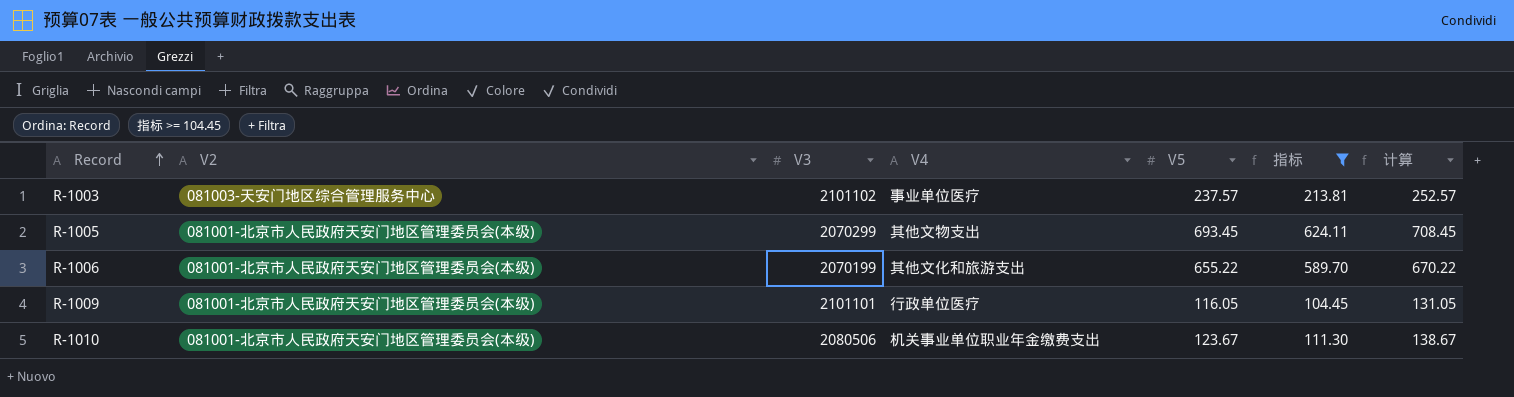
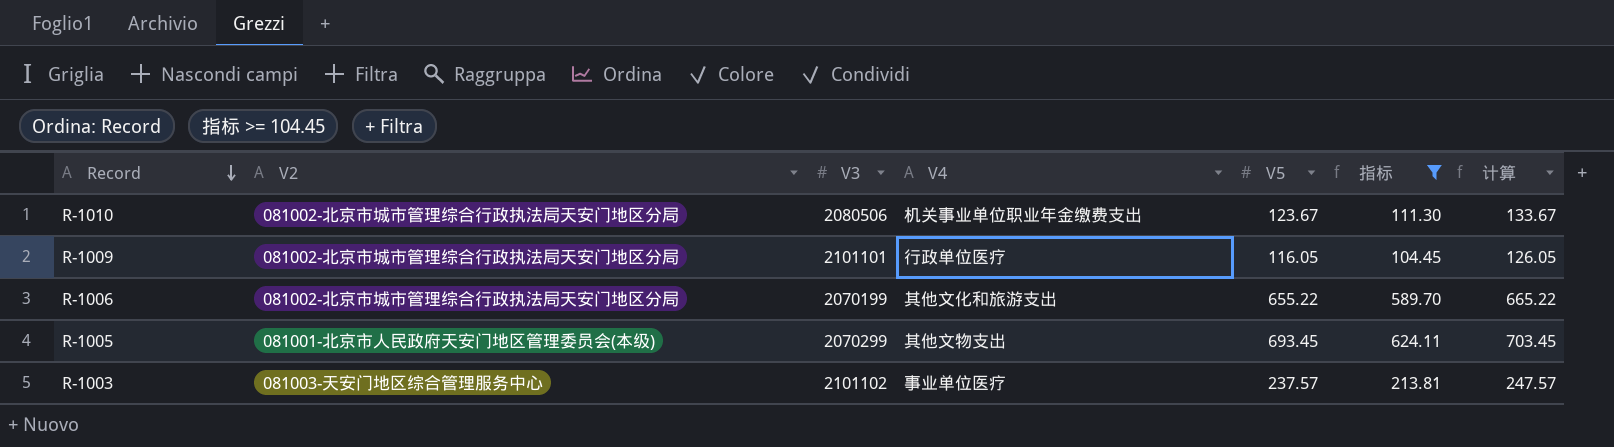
row order: Record ascending -> Record descending
column 计算 | formula: [V5] + 15 -> [V5] + 10
R-1010 | V2: 081001-北京市人民政府天安门地区管理委员会(本级) -> 081002-北京市城市管理综合行政执法局天安门地区分局
R-1009 | V2: 081001-北京市人民政府天安门地区管理委员会(本级) -> 081002-北京市城市管理综合行政执法局天安门地区分局
R-1006 | V2: 081001-北京市人民政府天安门地区管理委员会(本级) -> 081002-北京市城市管理综合行政执法局天安门地区分局

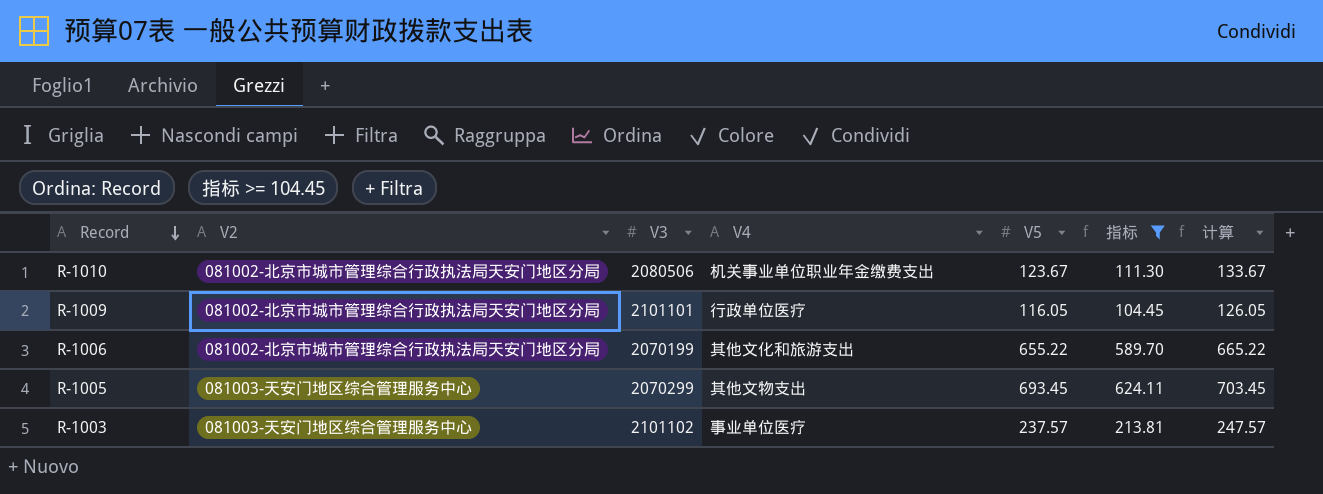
R-1005 | V2: 081001-北京市人民政府天安门地区管理委员会(本级) -> 081003-天安门地区综合管理服务中心

